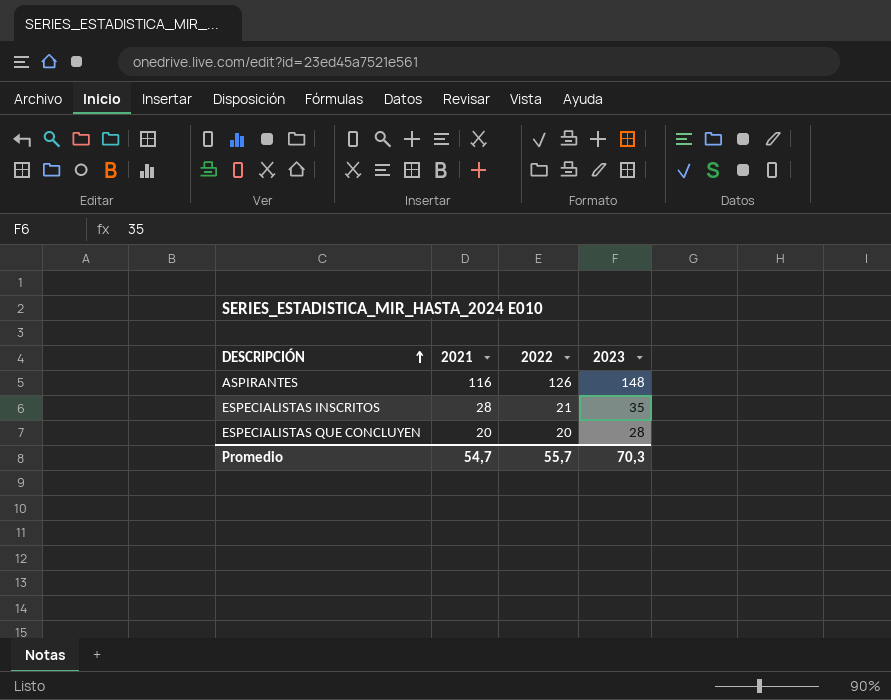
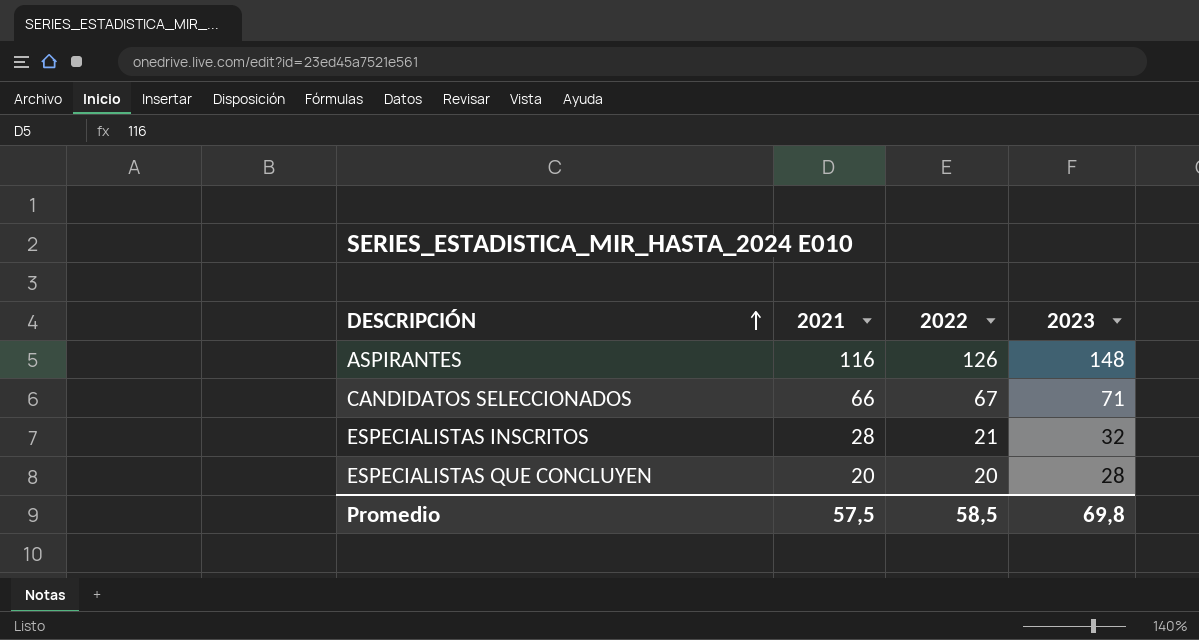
row CANDIDATOS SELECCIONADOS: none -> 66 | 67 | 71
ESPECIALISTAS INSCRITOS | 2023: 35 -> 32
Promedio | 2021: 54,7 -> 57,5
Promedio | 2022: 55,7 -> 58,5
Promedio | 2023: 70,3 -> 69,8

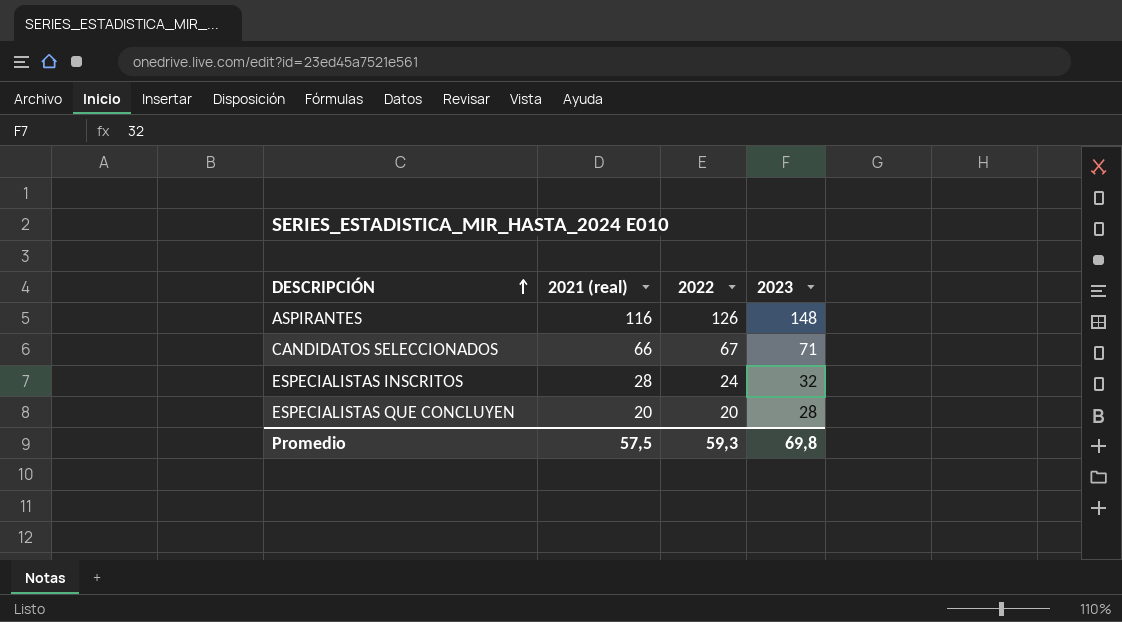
column name: 2021 -> 2021 (real)
ESPECIALISTAS INSCRITOS | 2022: 21 -> 24
Promedio | 2022: 58,5 -> 59,3

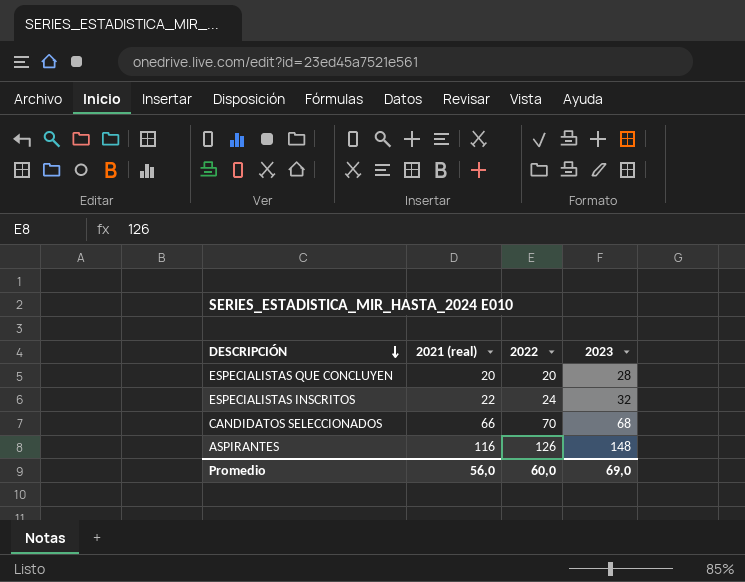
row order: DESCRIPCIÓN ascending -> DESCRIPCIÓN descending
ESPECIALISTAS INSCRITOS | 2021 (real): 28 -> 22
CANDIDATOS SELECCIONADOS | 2022: 67 -> 70
CANDIDATOS SELECCIONADOS | 2023: 71 -> 68
Promedio | 2021 (real): 57,5 -> 56,0
Promedio | 2022: 59,3 -> 60,0
Promedio | 2023: 69,8 -> 69,0

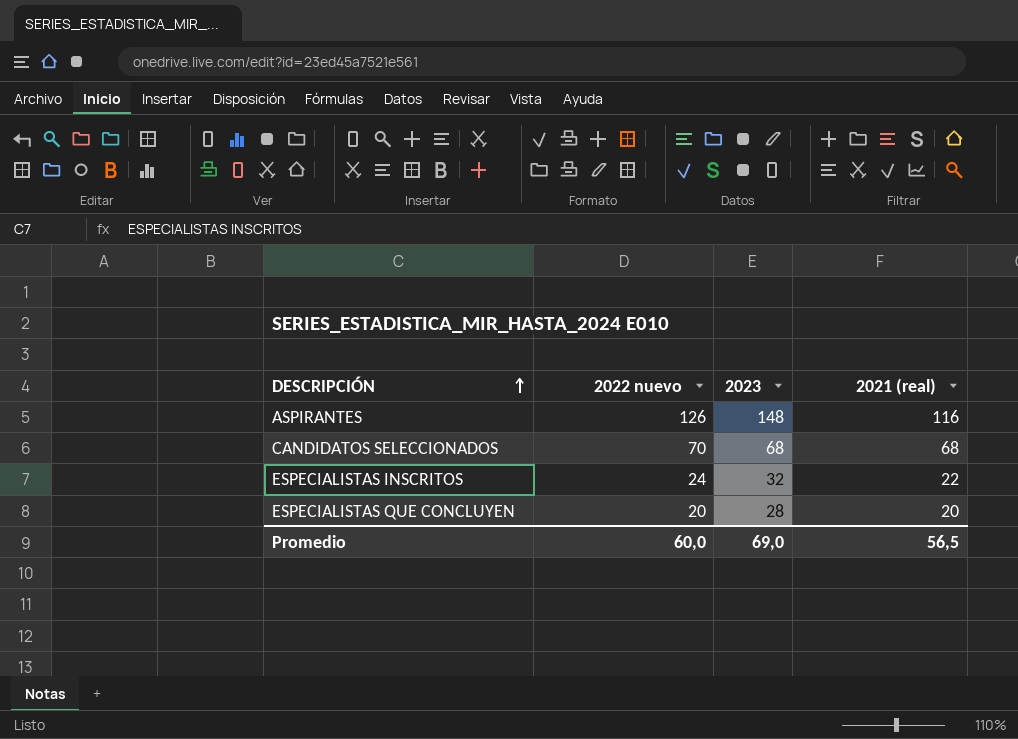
row order: DESCRIPCIÓN descending -> DESCRIPCIÓN ascending
column name: 2022 -> 2022 nuevo
column 2021 (real) | position: 2 -> 4
CANDIDATOS SELECCIONADOS | 2021 (real): 66 -> 68
Promedio | 2021 (real): 56,0 -> 56,5

